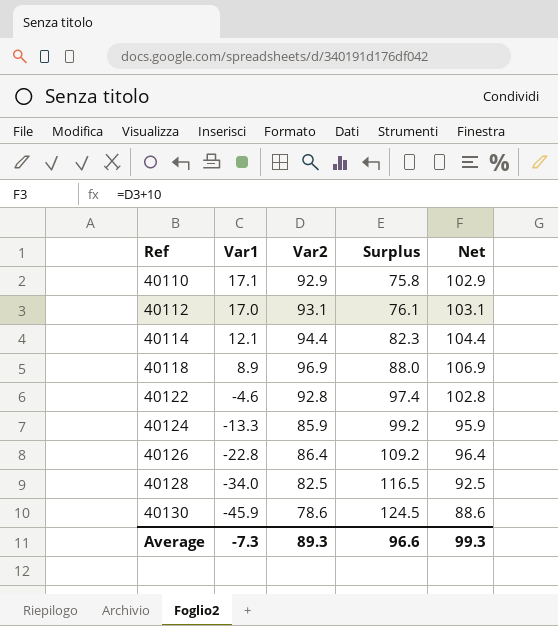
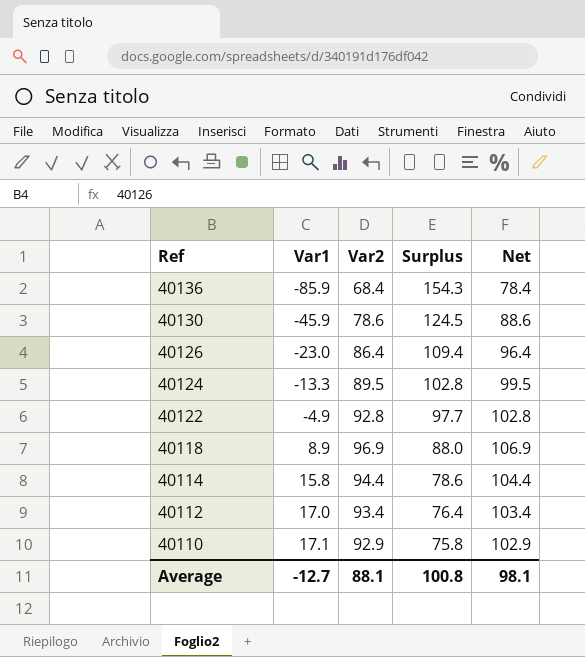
row order: Ref ascending -> Ref descending
row 40128: -34.0 | 82.5 | 116.5 | 92.5 -> none
row 40136: none -> -85.9 | 68.4 | 154.3 | 78.4
40126 | Var1: -22.8 -> -23.0
40126 | Surplus: 109.2 -> 109.4
40124 | Var2: 85.9 -> 89.5
40124 | Surplus: 99.2 -> 102.8
40124 | Net: 95.9 -> 99.5
40122 | Var1: -4.6 -> -4.9
40122 | Surplus: 97.4 -> 97.7
40114 | Var1: 12.1 -> 15.8
40114 | Surplus: 82.3 -> 78.6
40112 | Var2: 93.1 -> 93.4
40112 | Surplus: 76.1 -> 76.4
40112 | Net: 103.1 -> 103.4
Average | Var1: -7.3 -> -12.7
Average | Var2: 89.3 -> 88.1
Average | Surplus: 96.6 -> 100.8
Average | Net: 99.3 -> 98.1

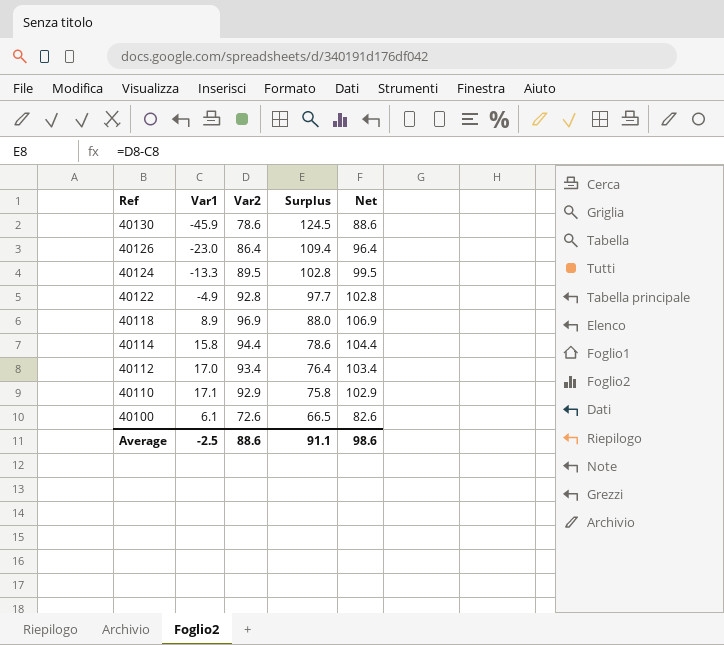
row 40136: -85.9 | 68.4 | 154.3 | 78.4 -> none
row 40100: none -> 6.1 | 72.6 | 66.5 | 82.6
Average | Var1: -12.7 -> -2.5
Average | Var2: 88.1 -> 88.6
Average | Surplus: 100.8 -> 91.1
Average | Net: 98.1 -> 98.6

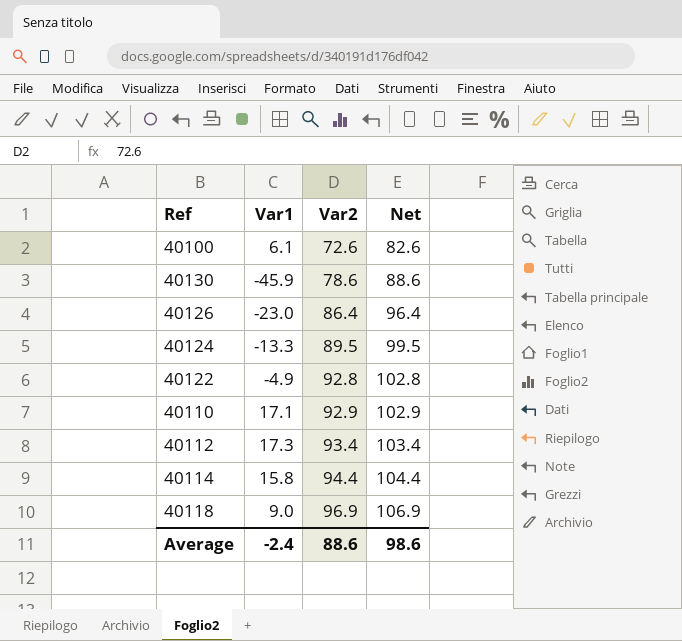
row order: Ref descending -> Var2 ascending
column Surplus | formula: [Var2] - [Var1] -> none
40112 | Var1: 17.0 -> 17.3
40118 | Var1: 8.9 -> 9.0
Average | Var1: -2.5 -> -2.4

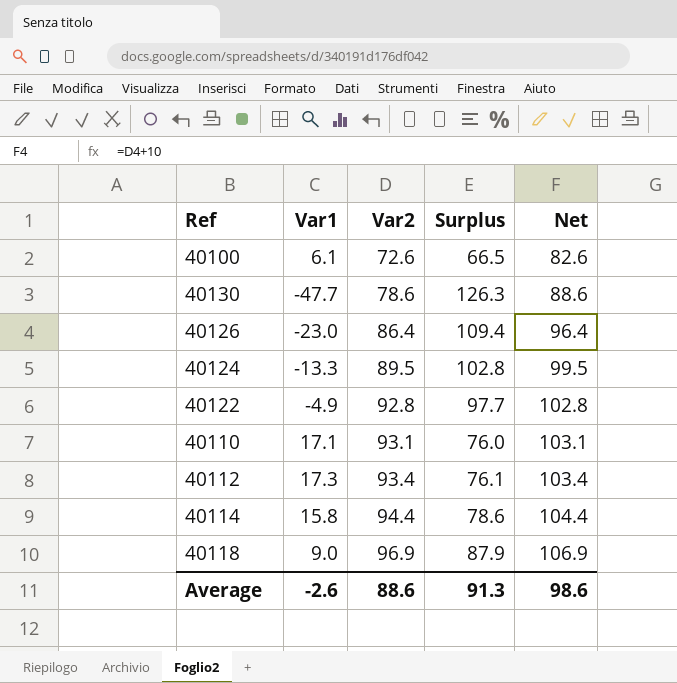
column Surplus | formula: none -> [Var2] - [Var1]
40130 | Var1: -45.9 -> -47.7
40110 | Var2: 92.9 -> 93.1
40110 | Net: 102.9 -> 103.1
Average | Var1: -2.4 -> -2.6

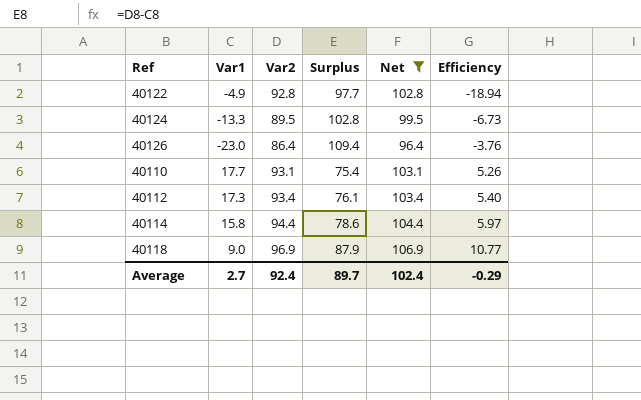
filter: none -> Net >= 96.4
row order: Var2 ascending -> Efficiency ascending
column Efficiency | formula: none -> [Var2] / [Var1]
40110 | Var1: 17.1 -> 17.7
40110 | Surplus: 76.0 -> 75.4
Average | Var1: -2.6 -> 2.7
Average | Var2: 88.6 -> 92.4
Average | Surplus: 91.3 -> 89.7
Average | Net: 98.6 -> 102.4

